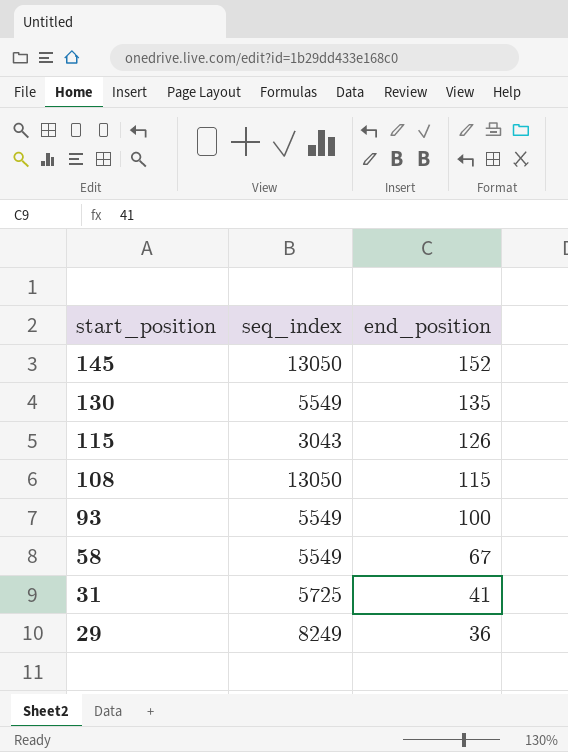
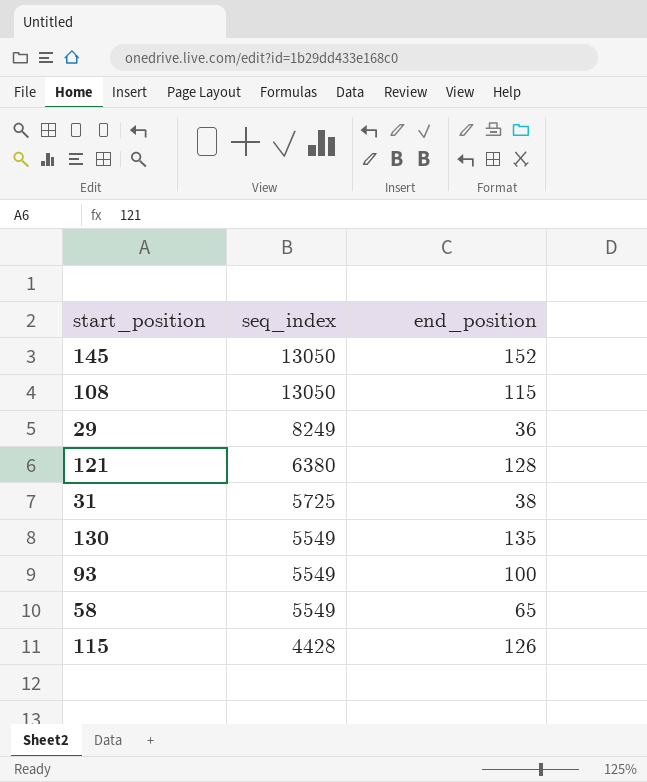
row order: start_position descending -> seq_index descending
row 121: none -> 6380 | 128
31 | end_position: 41 -> 38
58 | end_position: 67 -> 65
115 | seq_index: 3043 -> 4428

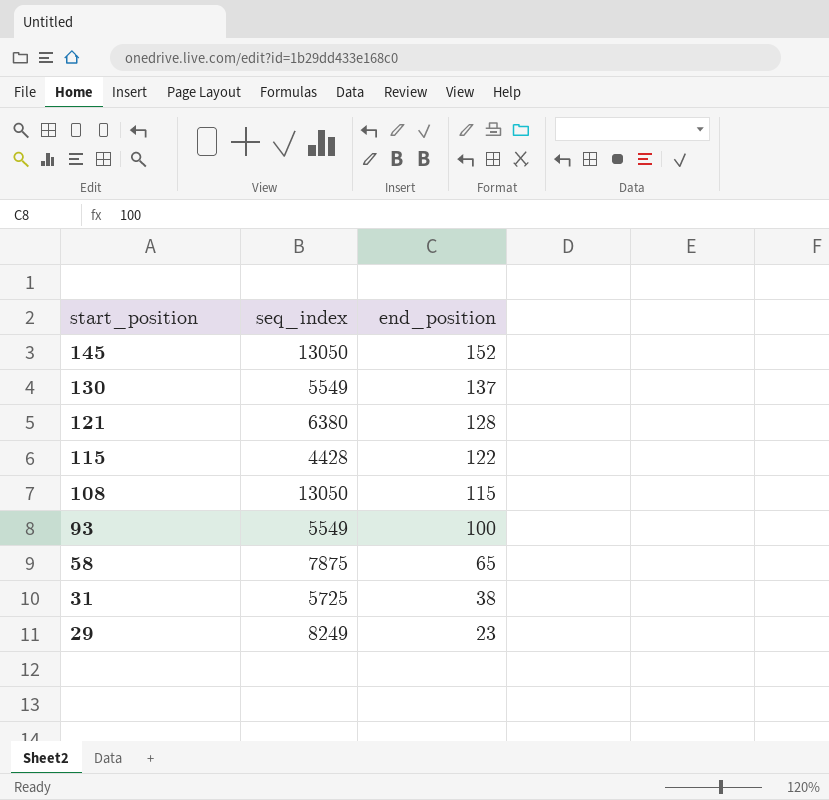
row order: seq_index descending -> start_position descending
130 | end_position: 135 -> 137
115 | end_position: 126 -> 122
58 | seq_index: 5549 -> 7875
29 | end_position: 36 -> 23

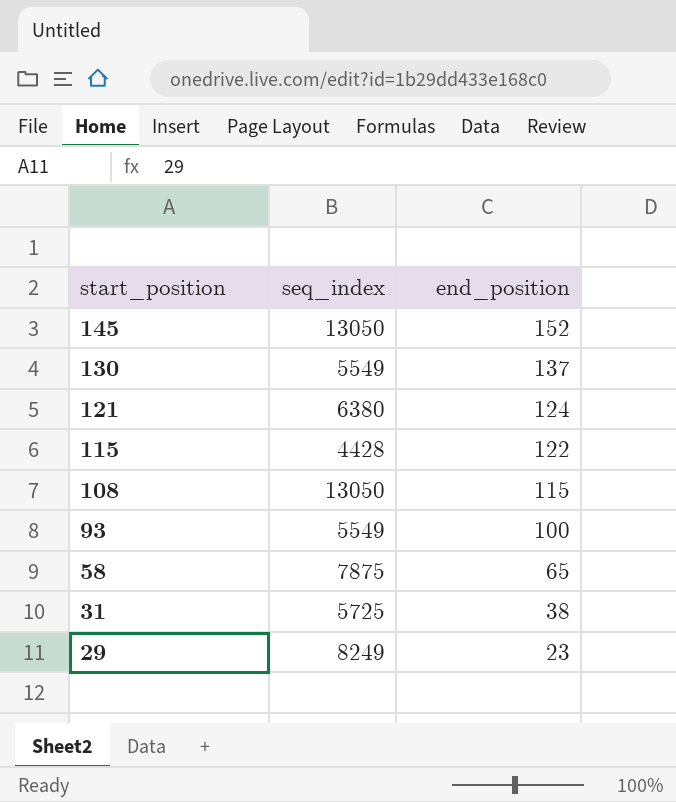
121 | end_position: 128 -> 124

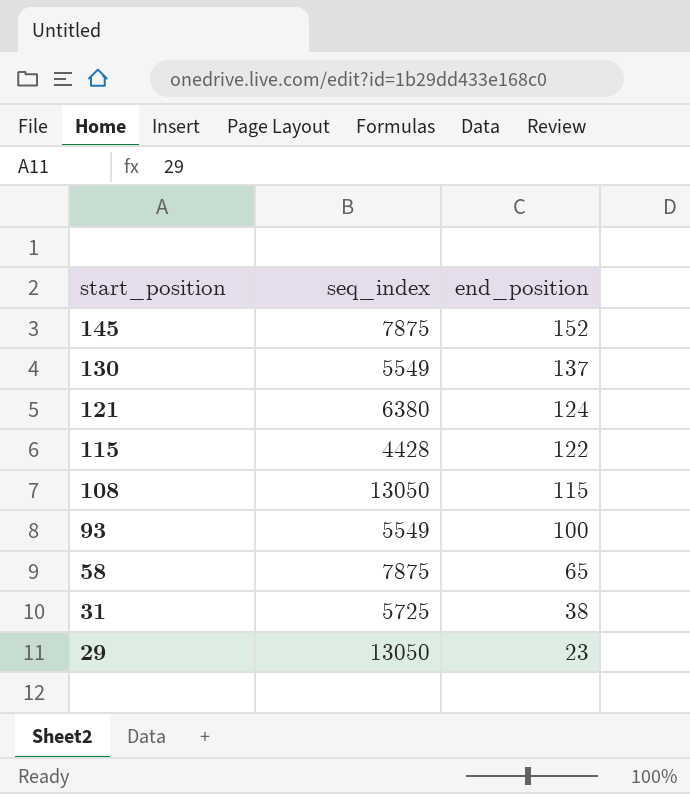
145 | seq_index: 13050 -> 7875
29 | seq_index: 8249 -> 13050

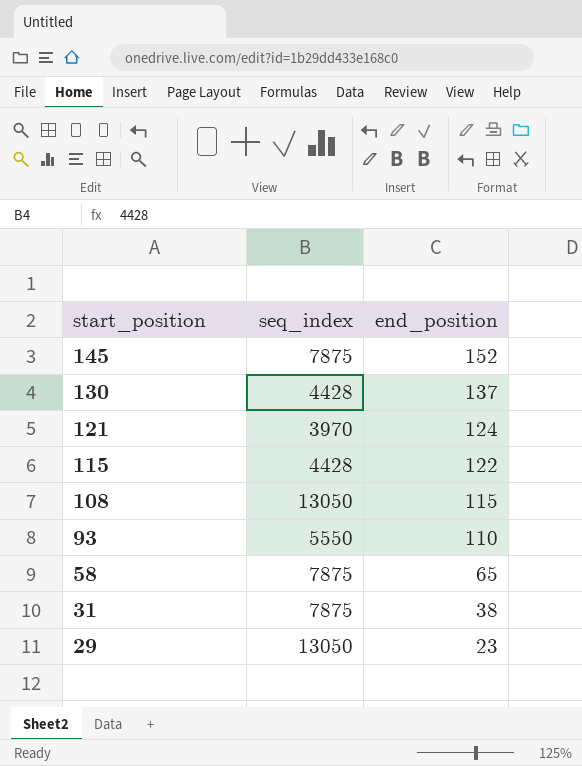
130 | seq_index: 5549 -> 4428
121 | seq_index: 6380 -> 3970
93 | seq_index: 5549 -> 5550
93 | end_position: 100 -> 110
31 | seq_index: 5725 -> 7875

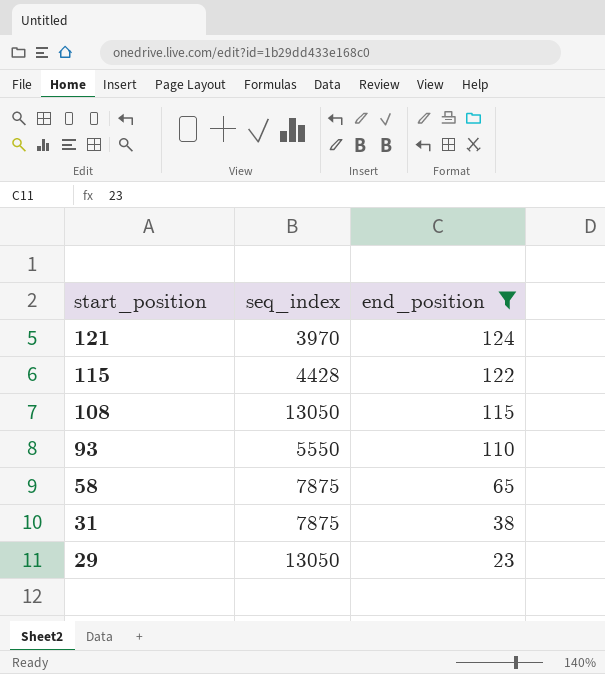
filter: none -> end_position <= 124

